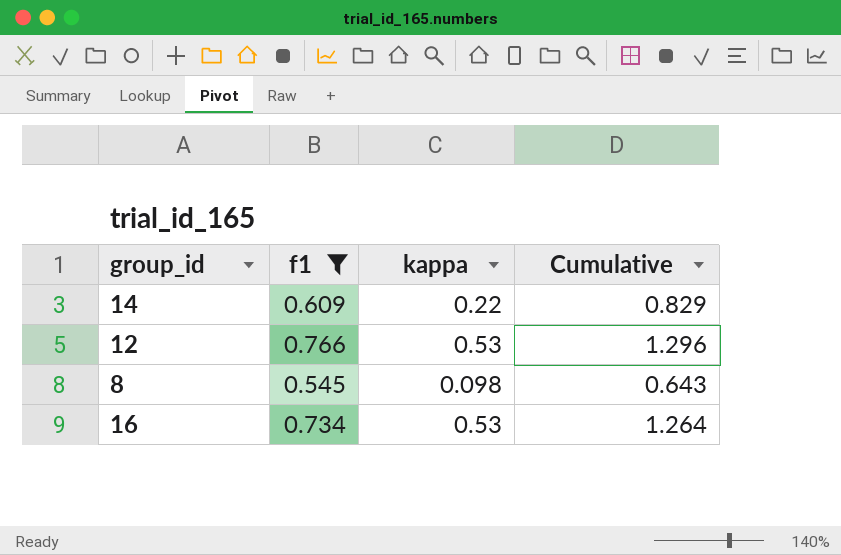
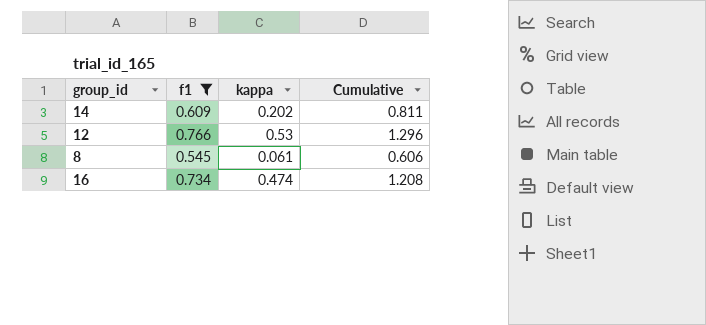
14 | kappa: 0.22 -> 0.202
14 | Cumulative: 0.829 -> 0.811
8 | kappa: 0.098 -> 0.061
8 | Cumulative: 0.643 -> 0.606
16 | kappa: 0.53 -> 0.474
16 | Cumulative: 1.264 -> 1.208

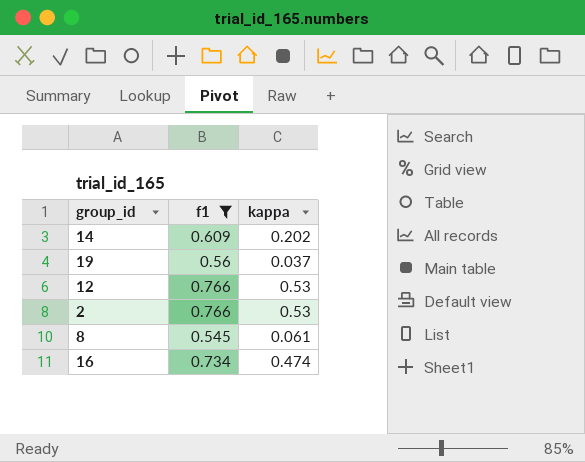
column Cumulative | formula: [f1] + [kappa] -> none
row 19: none -> 0.56 | 0.037
row 2: none -> 0.766 | 0.53

